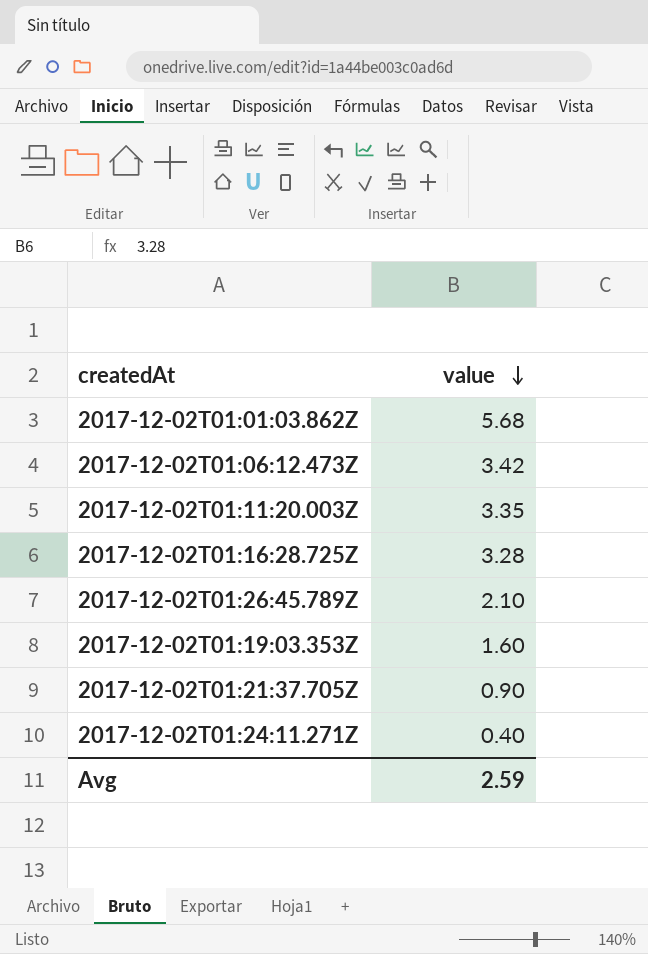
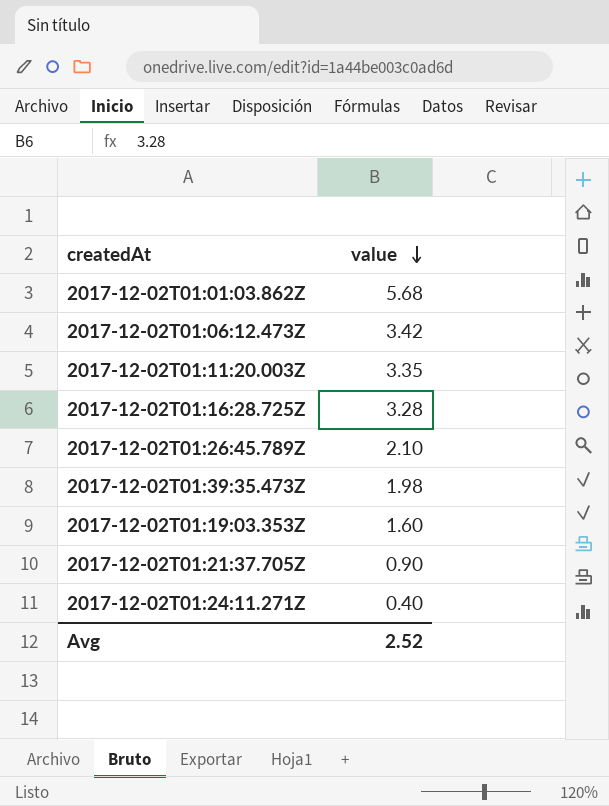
row 2017-12-02T01:39:35.473Z: none -> 1.98
Avg | value: 2.59 -> 2.52

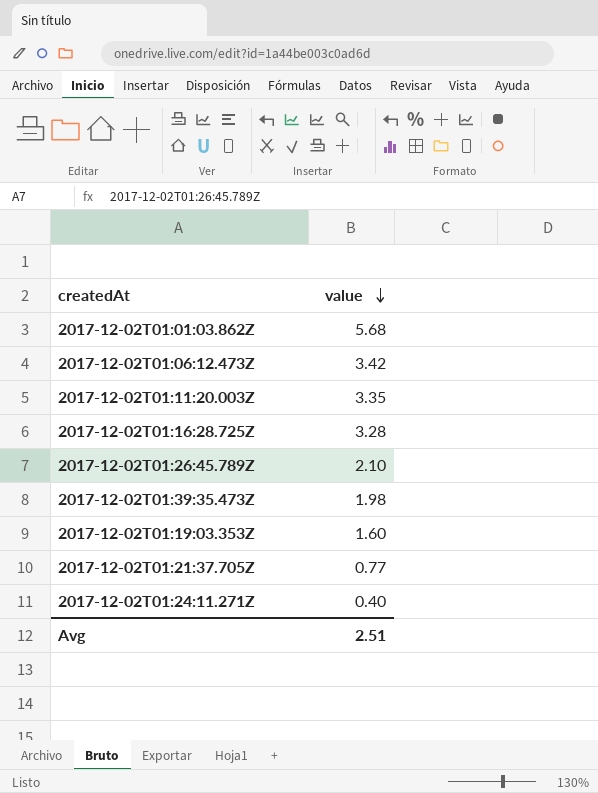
2017-12-02T01:21:37.705Z | value: 0.90 -> 0.77
Avg | value: 2.52 -> 2.51

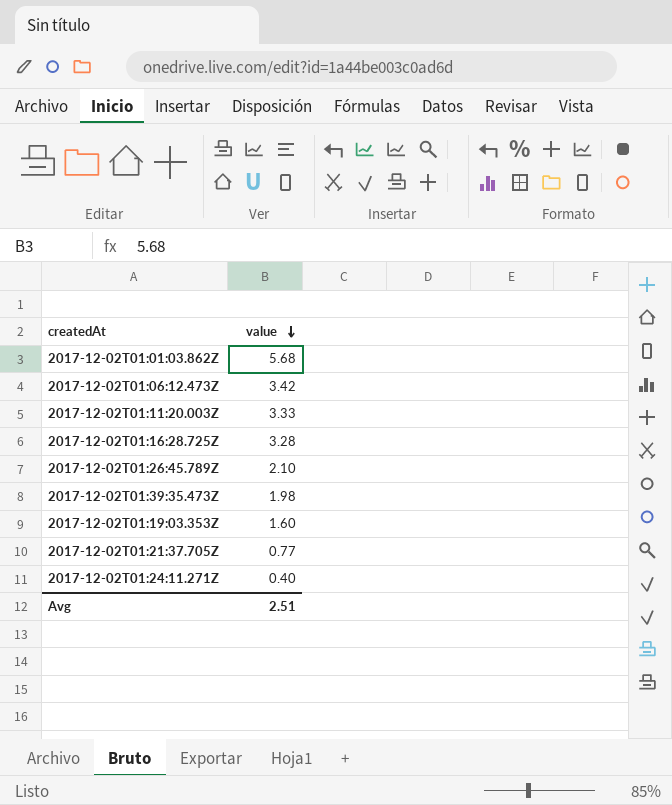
2017-12-02T01:11:20.003Z | value: 3.35 -> 3.33

